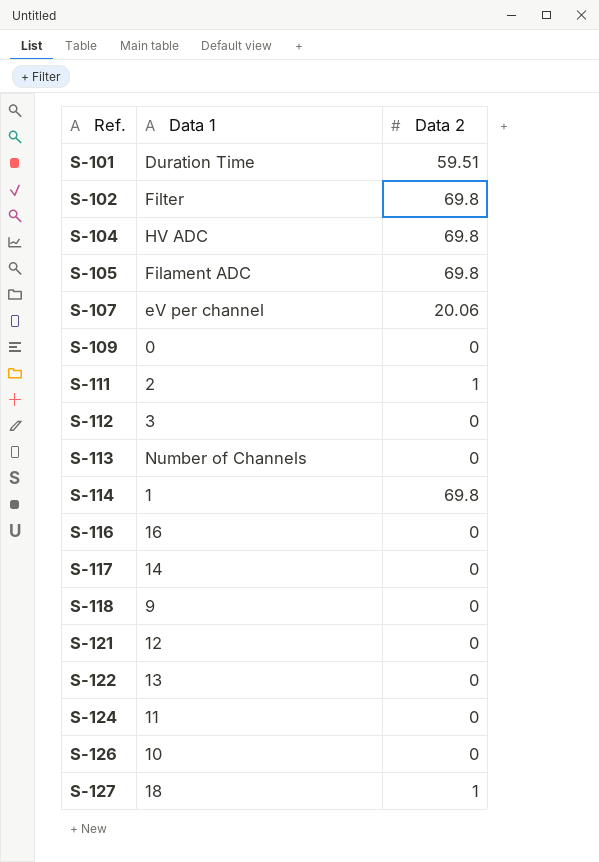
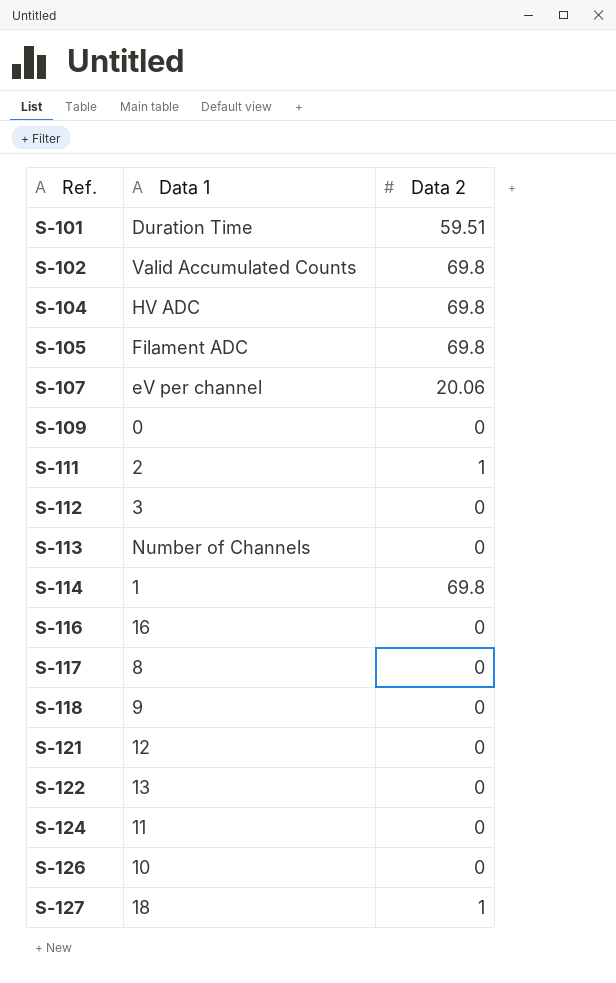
S-102 | Data 1: Filter -> Valid Accumulated Counts
S-117 | Data 1: 14 -> 8

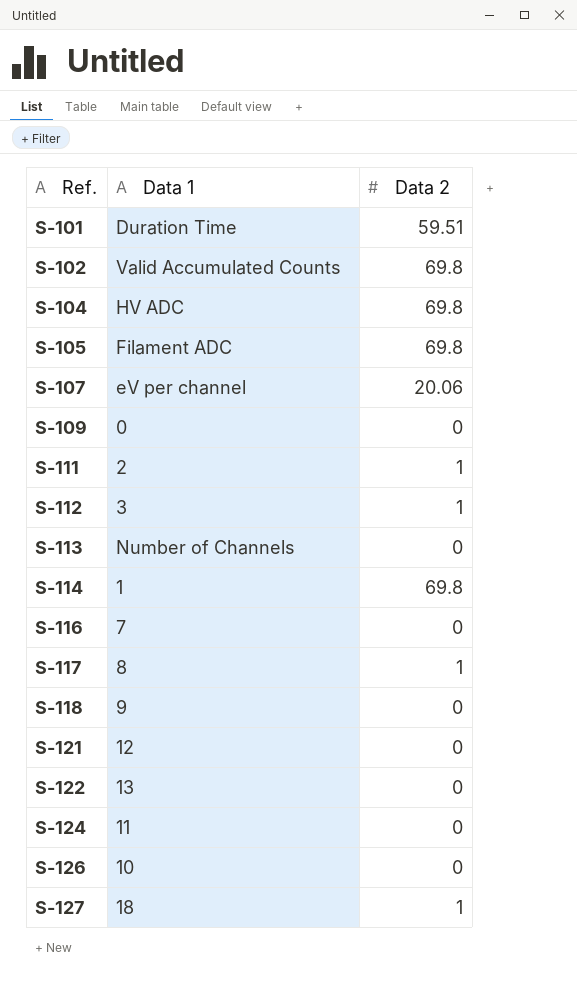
S-112 | Data 2: 0 -> 1
S-116 | Data 1: 16 -> 7
S-117 | Data 2: 0 -> 1

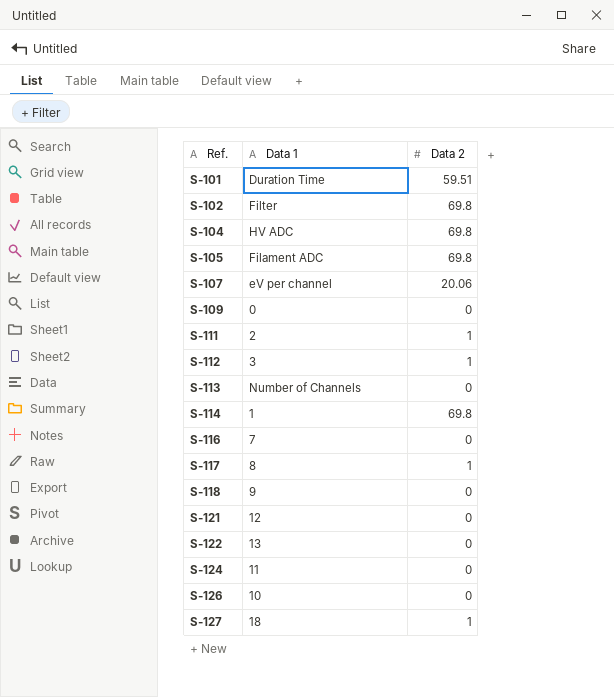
S-102 | Data 1: Valid Accumulated Counts -> Filter

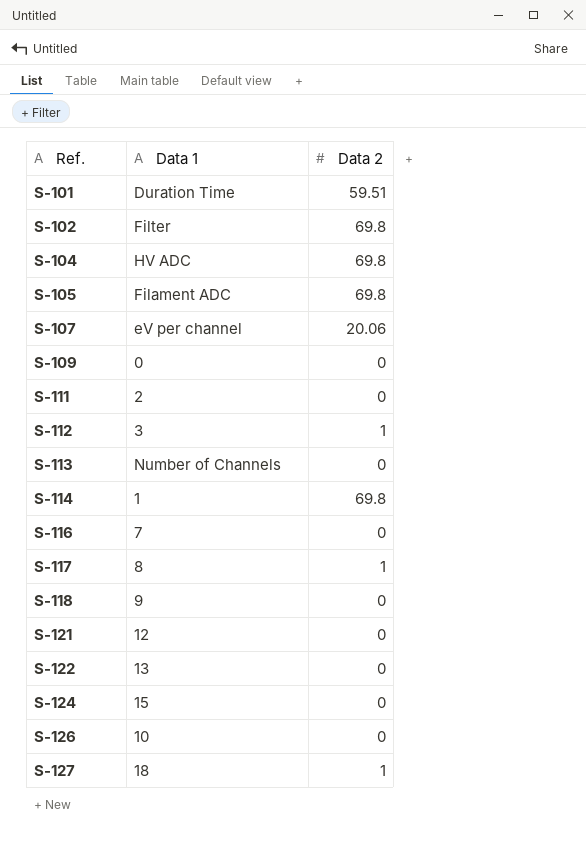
S-111 | Data 2: 1 -> 0
S-124 | Data 1: 11 -> 15

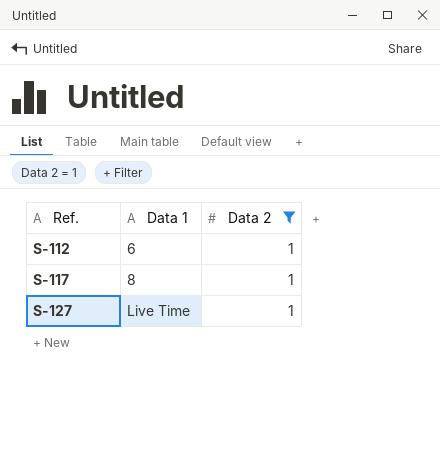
filter: none -> Data 2 = 1
S-112 | Data 1: 3 -> 6
S-127 | Data 1: 18 -> Live Time

